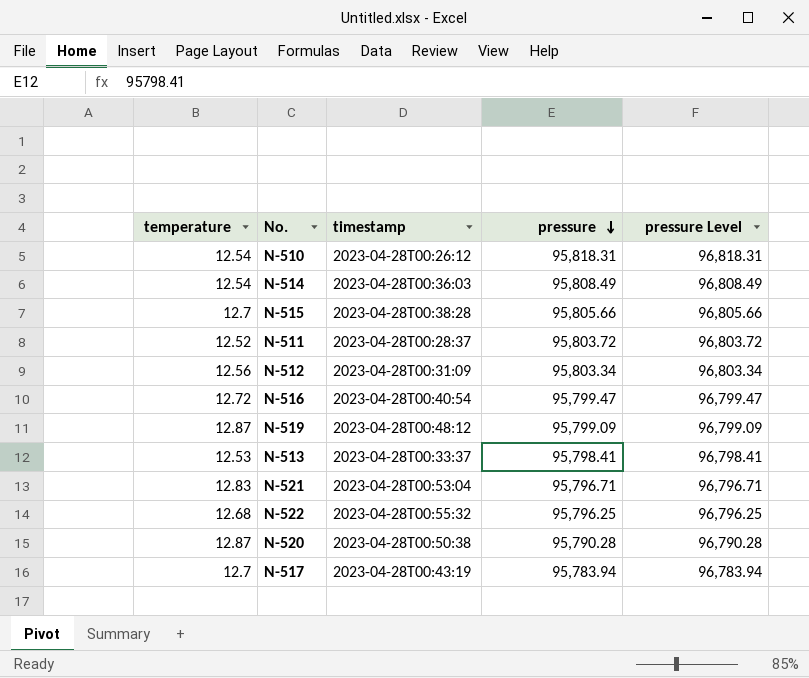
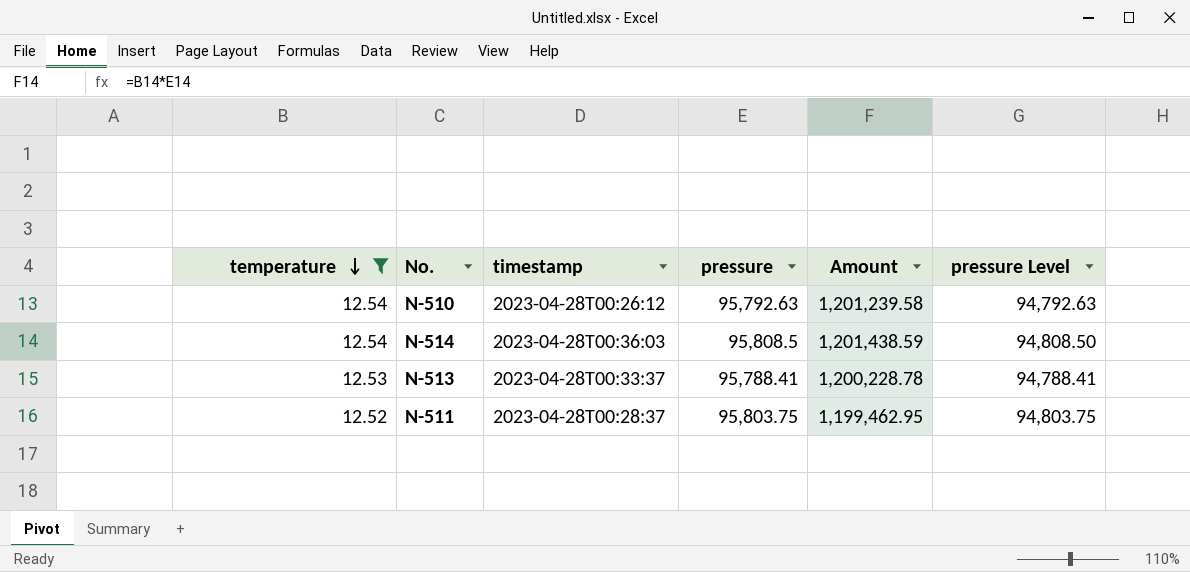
filter: none -> temperature <= 12.54
row order: pressure descending -> temperature descending
column Amount | formula: none -> [temperature] * [pressure]
column pressure Level | formula: [pressure] + 1000 -> [pressure] - 1000
N-510 | pressure: 95,818.31 -> 95,792.63
N-514 | pressure: 95,808.49 -> 95,808.5
N-513 | pressure: 95,798.41 -> 95,788.41
N-511 | pressure: 95,803.72 -> 95,803.75

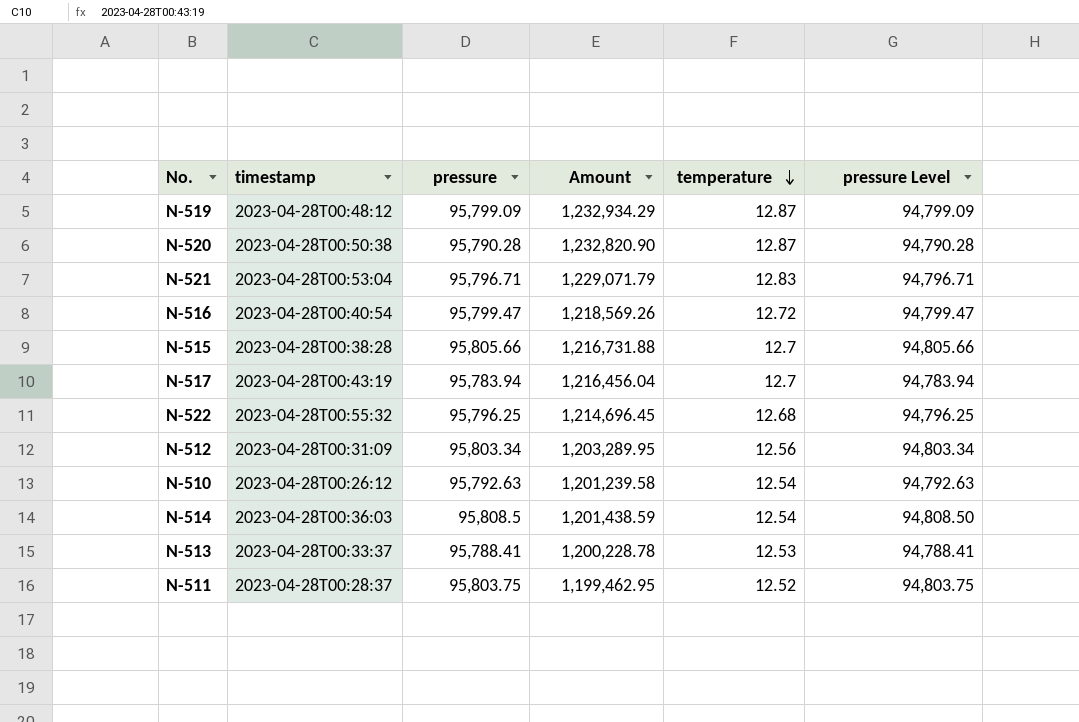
filter: temperature <= 12.54 -> none
column temperature | position: 1 -> 5

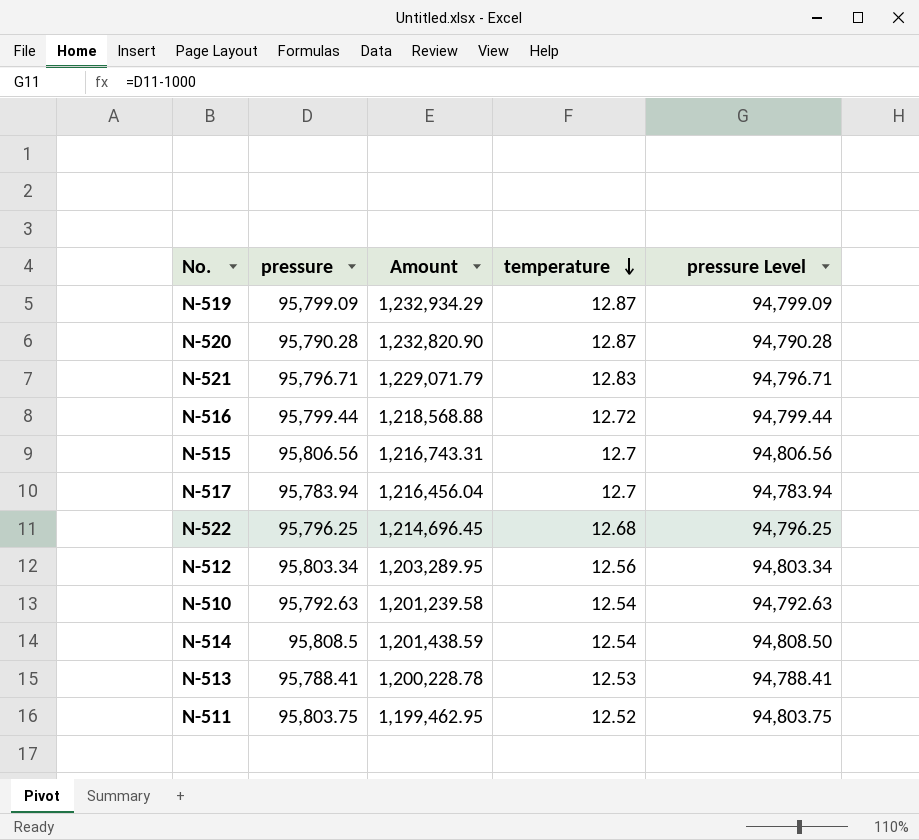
column timestamp | position: 2 -> none
N-516 | pressure: 95,799.47 -> 95,799.44
N-516 | Amount: 1,218,569.26 -> 1,218,568.88
N-516 | pressure Level: 94,799.47 -> 94,799.44
N-515 | pressure: 95,805.66 -> 95,806.56
N-515 | Amount: 1,216,731.88 -> 1,216,743.31
N-515 | pressure Level: 94,805.66 -> 94,806.56

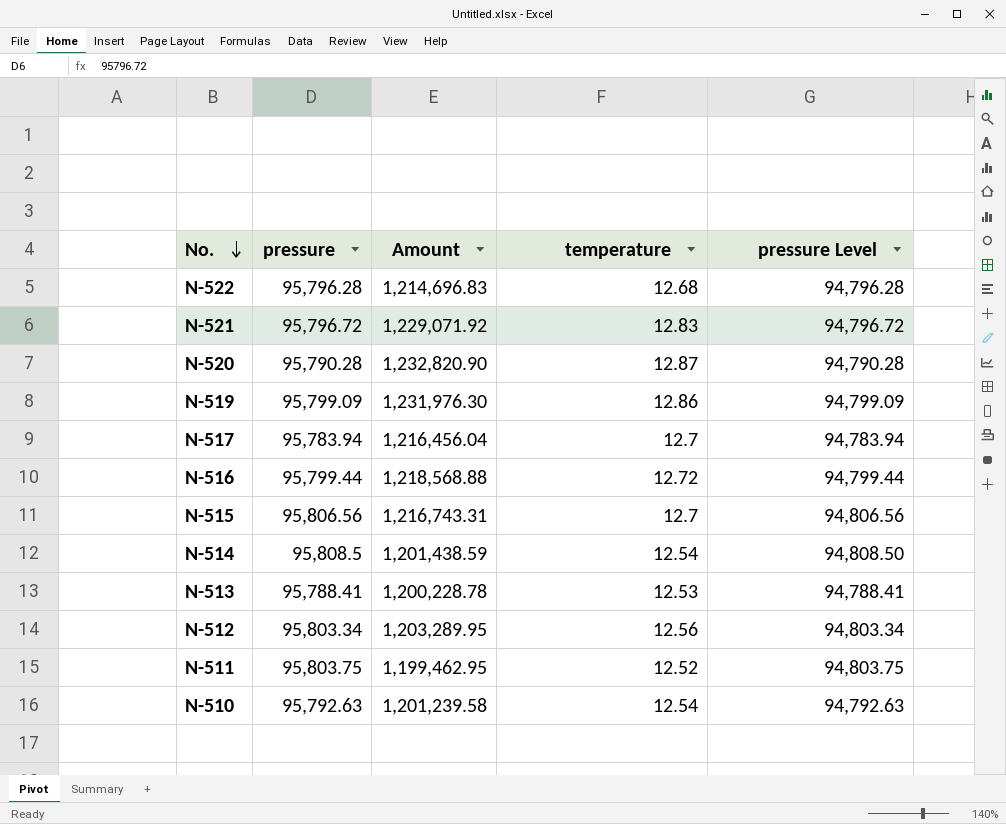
row order: temperature descending -> No. descending
N-522 | pressure: 95,796.25 -> 95,796.28
N-522 | Amount: 1,214,696.45 -> 1,214,696.83
N-522 | pressure Level: 94,796.25 -> 94,796.28
N-521 | pressure: 95,796.71 -> 95,796.72
N-521 | Amount: 1,229,071.79 -> 1,229,071.92
N-521 | pressure Level: 94,796.71 -> 94,796.72
N-519 | Amount: 1,232,934.29 -> 1,231,976.30
N-519 | temperature: 12.87 -> 12.86

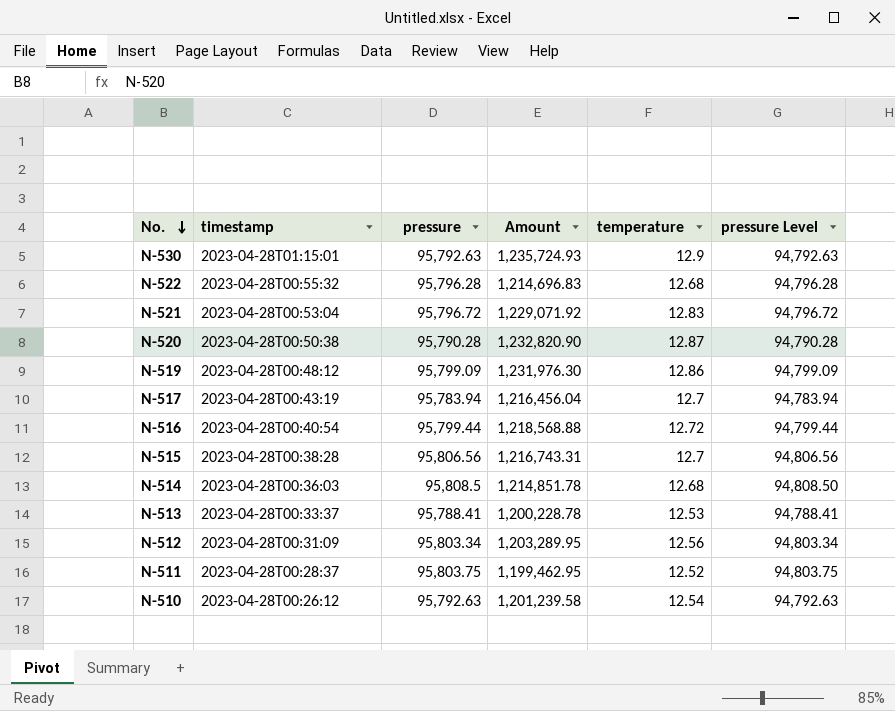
column timestamp | position: none -> 2
row N-530: none -> 2023-04-28T01:15:01 | 95,792.63 | 1,235,724.93 | 12.9 | 94,792.63
N-514 | Amount: 1,201,438.59 -> 1,214,851.78
N-514 | temperature: 12.54 -> 12.68

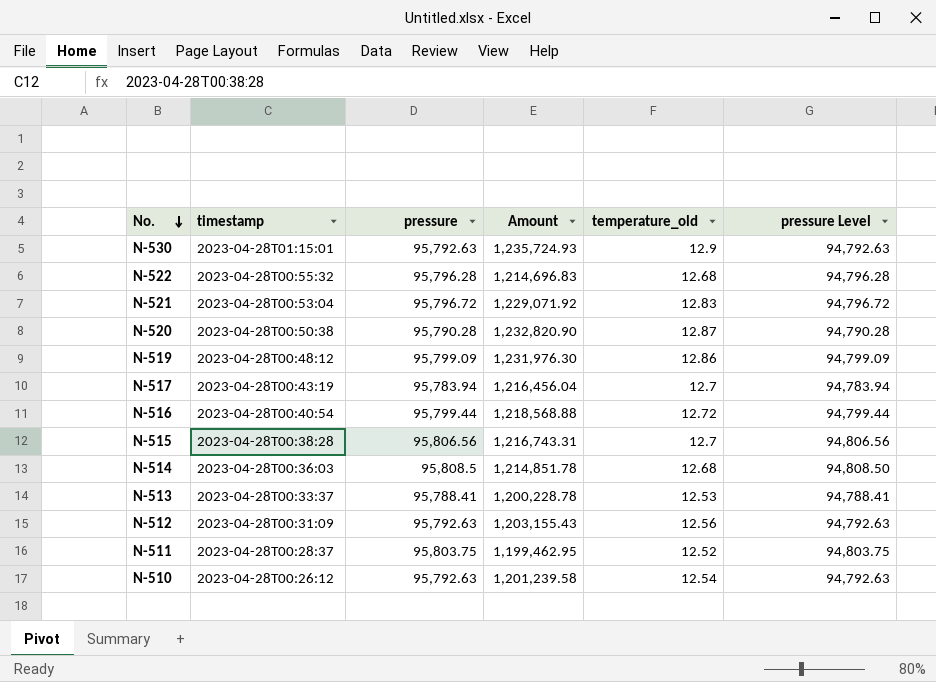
column name: temperature -> temperature_old
N-512 | pressure: 95,803.34 -> 95,792.63
N-512 | Amount: 1,203,289.95 -> 1,203,155.43
N-512 | pressure Level: 94,803.34 -> 94,792.63

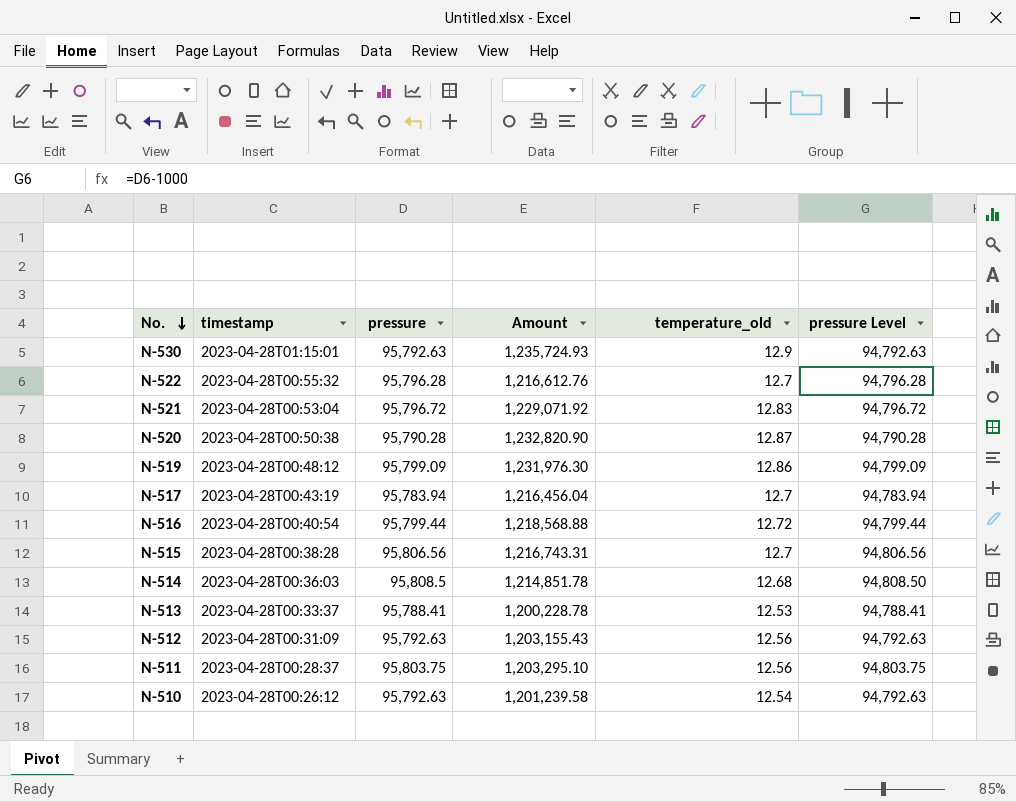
N-522 | Amount: 1,214,696.83 -> 1,216,612.76
N-522 | temperature_old: 12.68 -> 12.7
N-511 | Amount: 1,199,462.95 -> 1,203,295.10
N-511 | temperature_old: 12.52 -> 12.56

